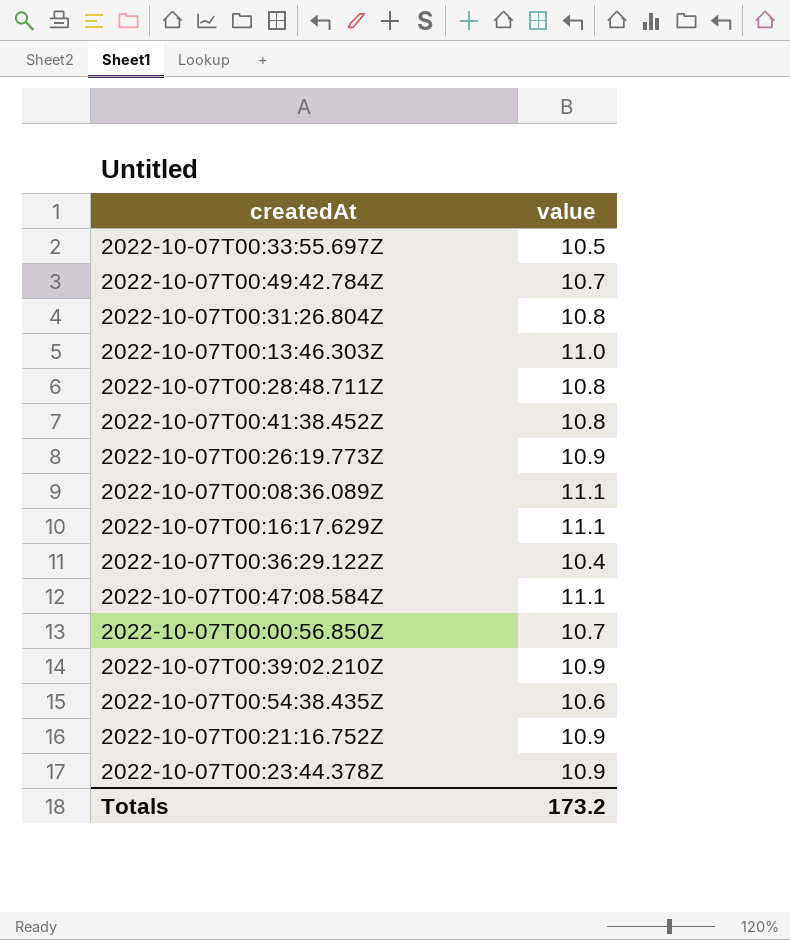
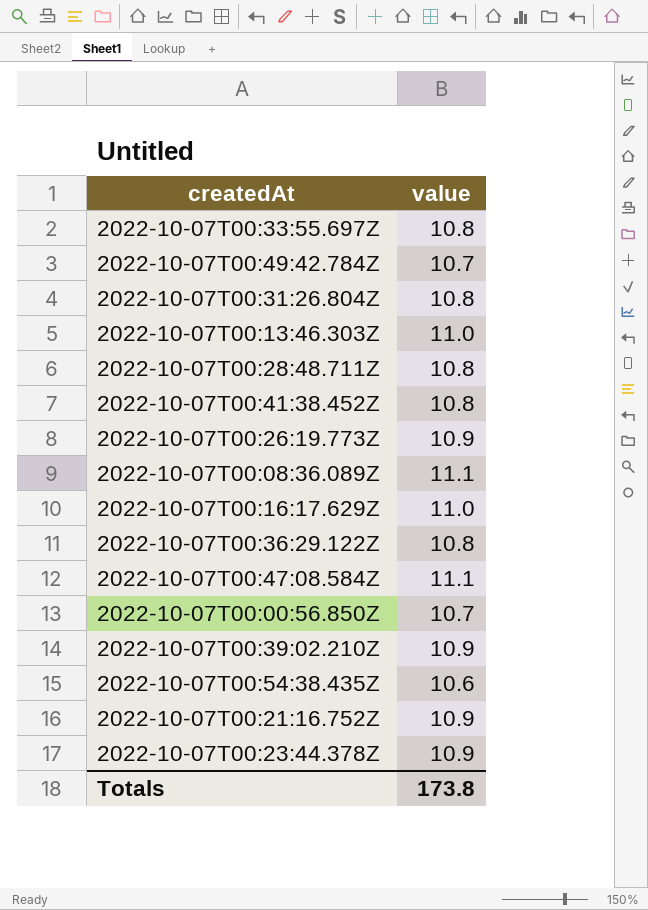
2022-10-07T00:33:55.697Z | value: 10.5 -> 10.8
2022-10-07T00:16:17.629Z | value: 11.1 -> 11.0
2022-10-07T00:36:29.122Z | value: 10.4 -> 10.8
Totals | value: 173.2 -> 173.8

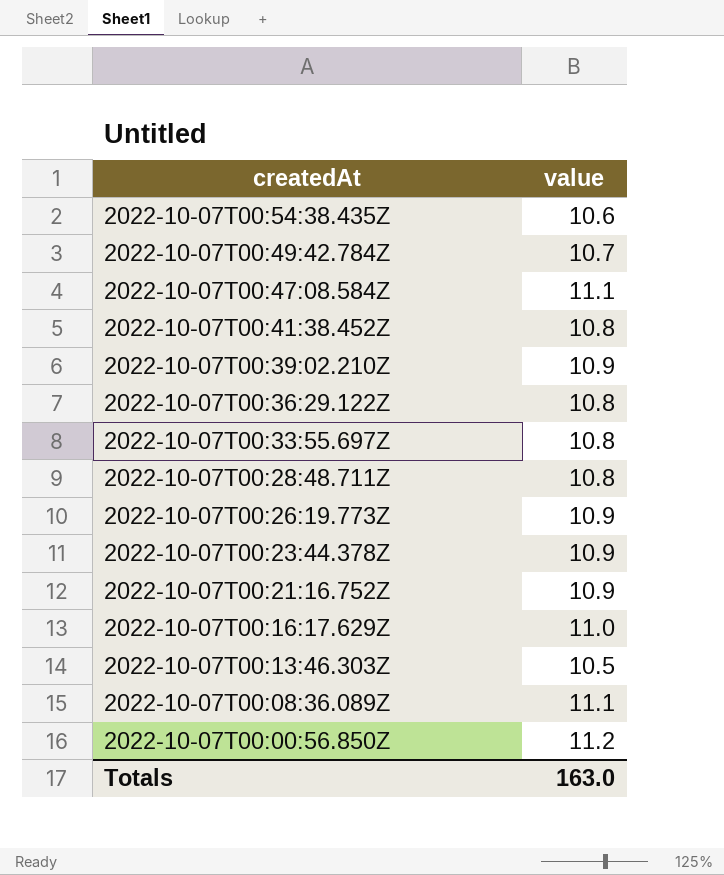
row order: none -> createdAt descending
row 2022-10-07T00:31:26.804Z: 10.8 -> none
2022-10-07T00:13:46.303Z | value: 11.0 -> 10.5
2022-10-07T00:00:56.850Z | value: 10.7 -> 11.2
Totals | value: 173.8 -> 163.0

